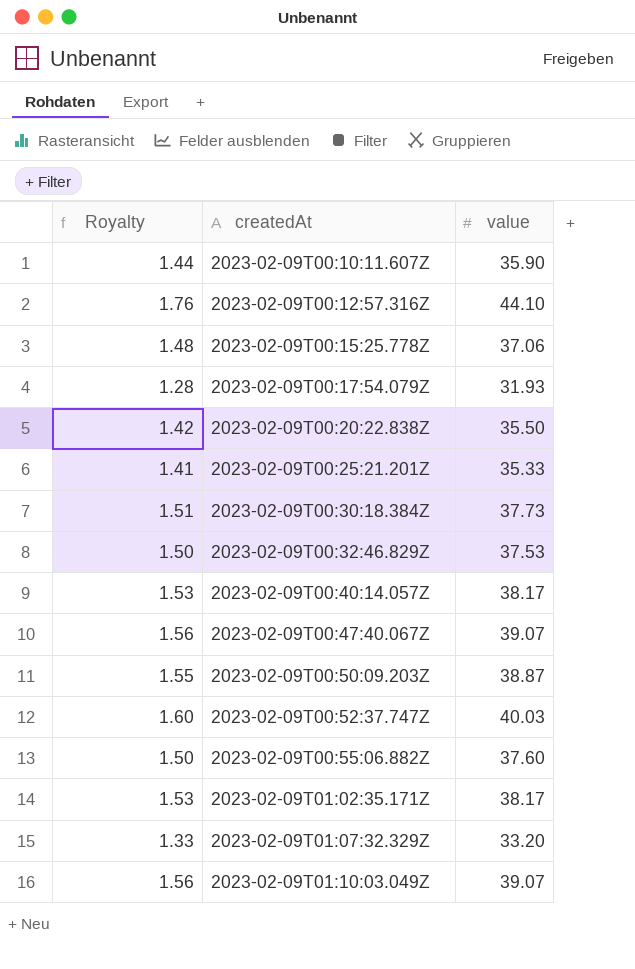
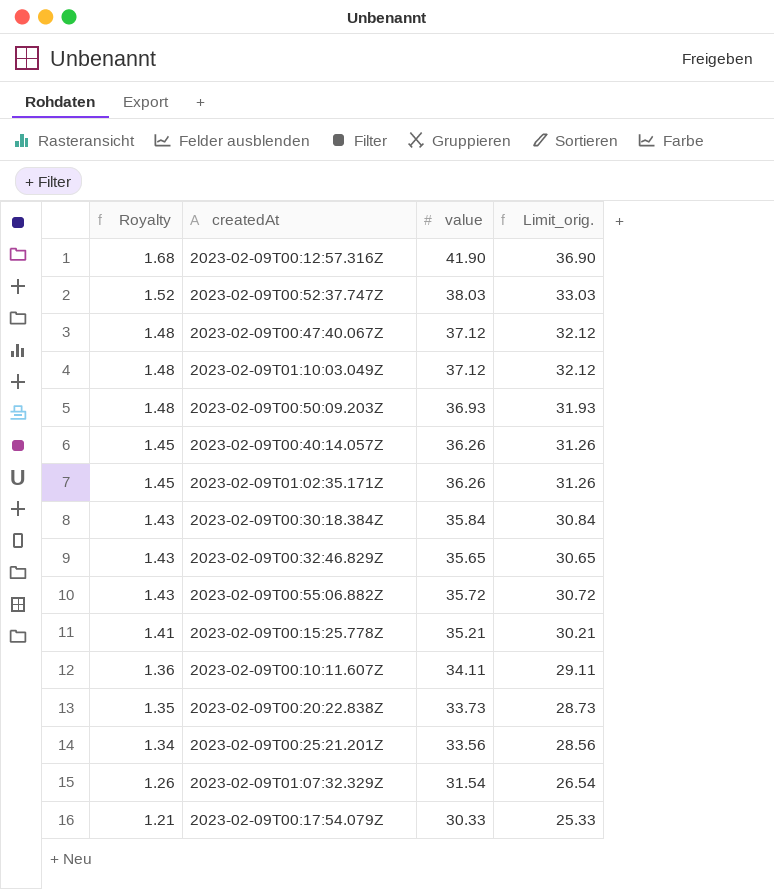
row order: createdAt ascending -> Royalty descending
column Limit_orig. | formula: none -> [value] - 5
2023-02-09T00:12:57.316Z | Royalty: 1.76 -> 1.68
2023-02-09T00:12:57.316Z | value: 44.10 -> 41.90
2023-02-09T00:52:37.747Z | Royalty: 1.60 -> 1.52
2023-02-09T00:52:37.747Z | value: 40.03 -> 38.03
2023-02-09T00:47:40.067Z | Royalty: 1.56 -> 1.48
2023-02-09T00:47:40.067Z | value: 39.07 -> 37.12
2023-02-09T01:10:03.049Z | Royalty: 1.56 -> 1.48
2023-02-09T01:10:03.049Z | value: 39.07 -> 37.12
2023-02-09T00:50:09.203Z | Royalty: 1.55 -> 1.48
2023-02-09T00:50:09.203Z | value: 38.87 -> 36.93
2023-02-09T00:40:14.057Z | Royalty: 1.53 -> 1.45
2023-02-09T00:40:14.057Z | value: 38.17 -> 36.26
2023-02-09T01:02:35.171Z | Royalty: 1.53 -> 1.45
2023-02-09T01:02:35.171Z | value: 38.17 -> 36.26
2023-02-09T00:30:18.384Z | Royalty: 1.51 -> 1.43
2023-02-09T00:30:18.384Z | value: 37.73 -> 35.84
2023-02-09T00:32:46.829Z | Royalty: 1.50 -> 1.43
2023-02-09T00:32:46.829Z | value: 37.53 -> 35.65
2023-02-09T00:55:06.882Z | Royalty: 1.50 -> 1.43
2023-02-09T00:55:06.882Z | value: 37.60 -> 35.72
2023-02-09T00:15:25.778Z | Royalty: 1.48 -> 1.41
2023-02-09T00:15:25.778Z | value: 37.06 -> 35.21
2023-02-09T00:10:11.607Z | Royalty: 1.44 -> 1.36
2023-02-09T00:10:11.607Z | value: 35.90 -> 34.11
2023-02-09T00:20:22.838Z | Royalty: 1.42 -> 1.35
2023-02-09T00:20:22.838Z | value: 35.50 -> 33.73
2023-02-09T00:25:21.201Z | Royalty: 1.41 -> 1.34
2023-02-09T00:25:21.201Z | value: 35.33 -> 33.56
2023-02-09T01:07:32.329Z | Royalty: 1.33 -> 1.26
2023-02-09T01:07:32.329Z | value: 33.20 -> 31.54
2023-02-09T00:17:54.079Z | Royalty: 1.28 -> 1.21
2023-02-09T00:17:54.079Z | value: 31.93 -> 30.33

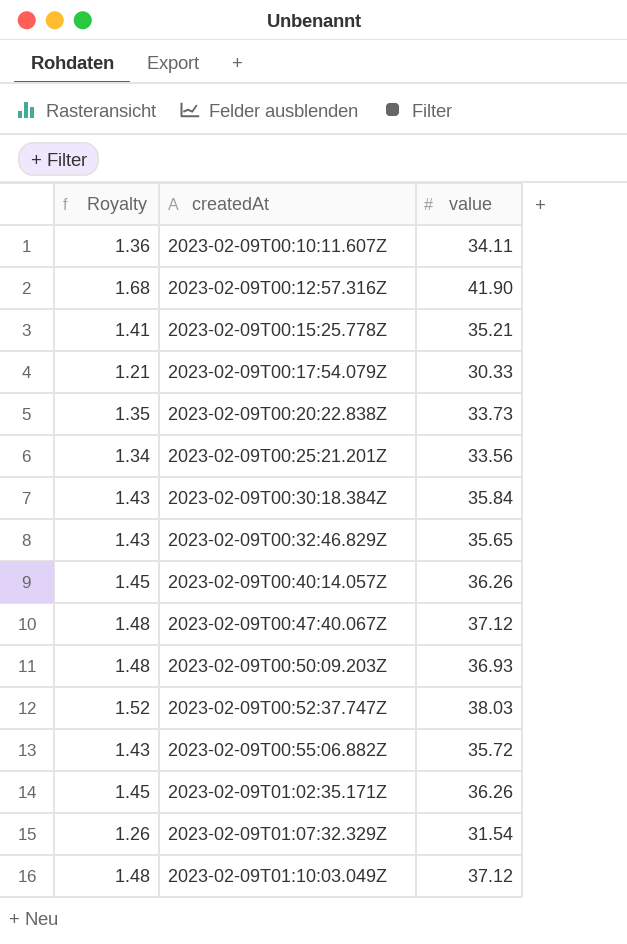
row order: Royalty descending -> createdAt ascending
column Limit_orig. | formula: [value] - 5 -> none

